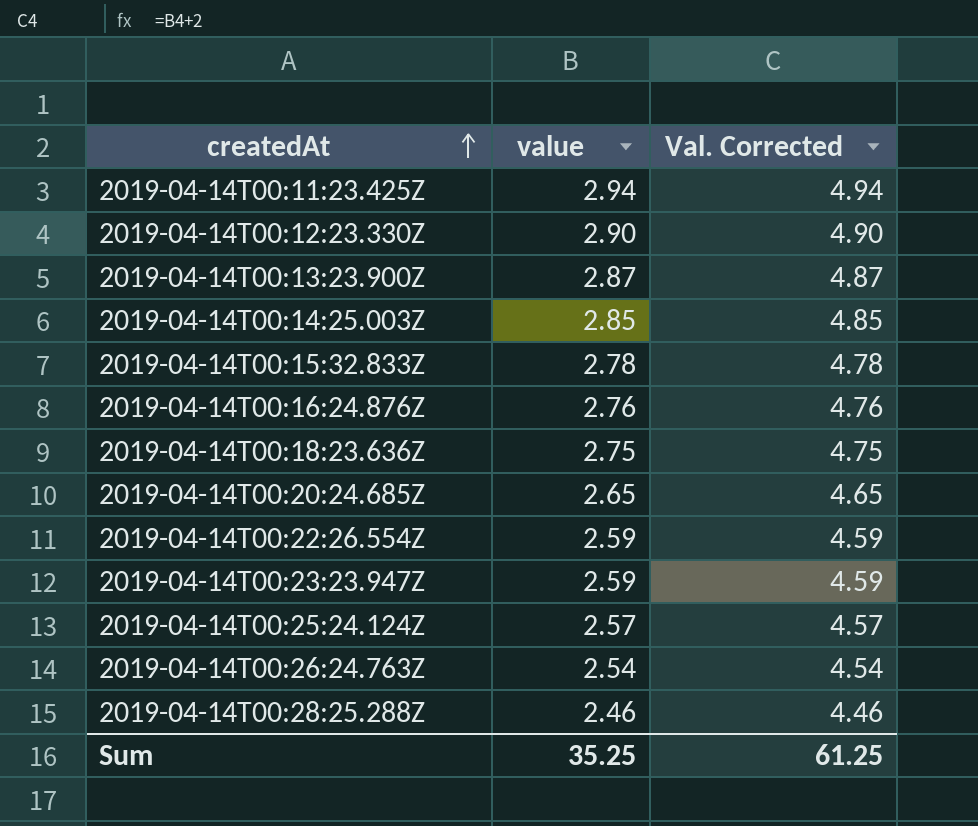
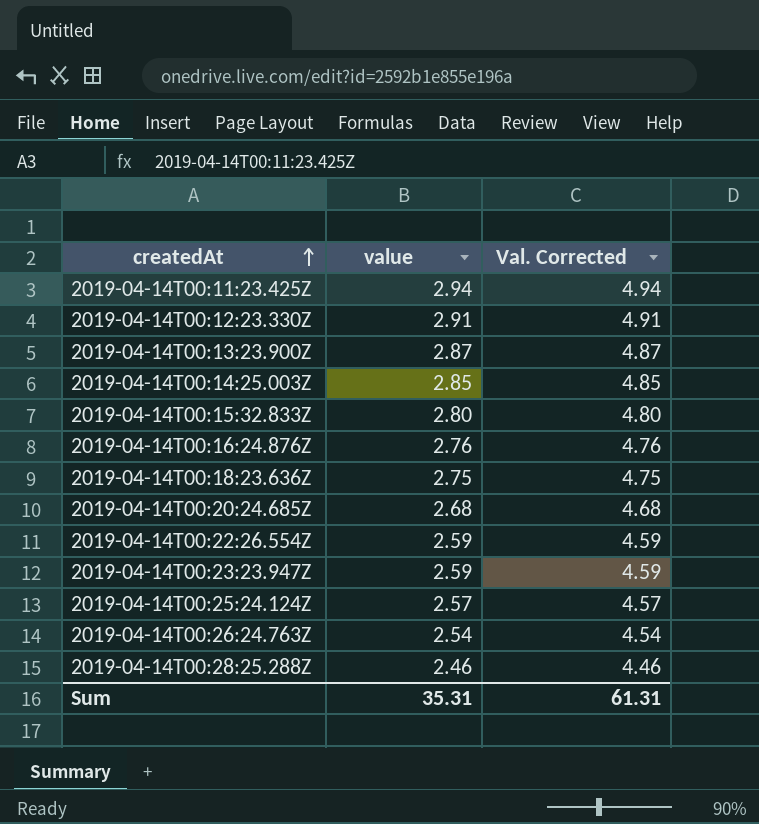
2019-04-14T00:12:23.330Z | value: 2.90 -> 2.91
2019-04-14T00:12:23.330Z | Val. Corrected: 4.90 -> 4.91
2019-04-14T00:15:32.833Z | value: 2.78 -> 2.80
2019-04-14T00:15:32.833Z | Val. Corrected: 4.78 -> 4.80
2019-04-14T00:20:24.685Z | value: 2.65 -> 2.68
2019-04-14T00:20:24.685Z | Val. Corrected: 4.65 -> 4.68
Sum | value: 35.25 -> 35.31
Sum | Val. Corrected: 61.25 -> 61.31

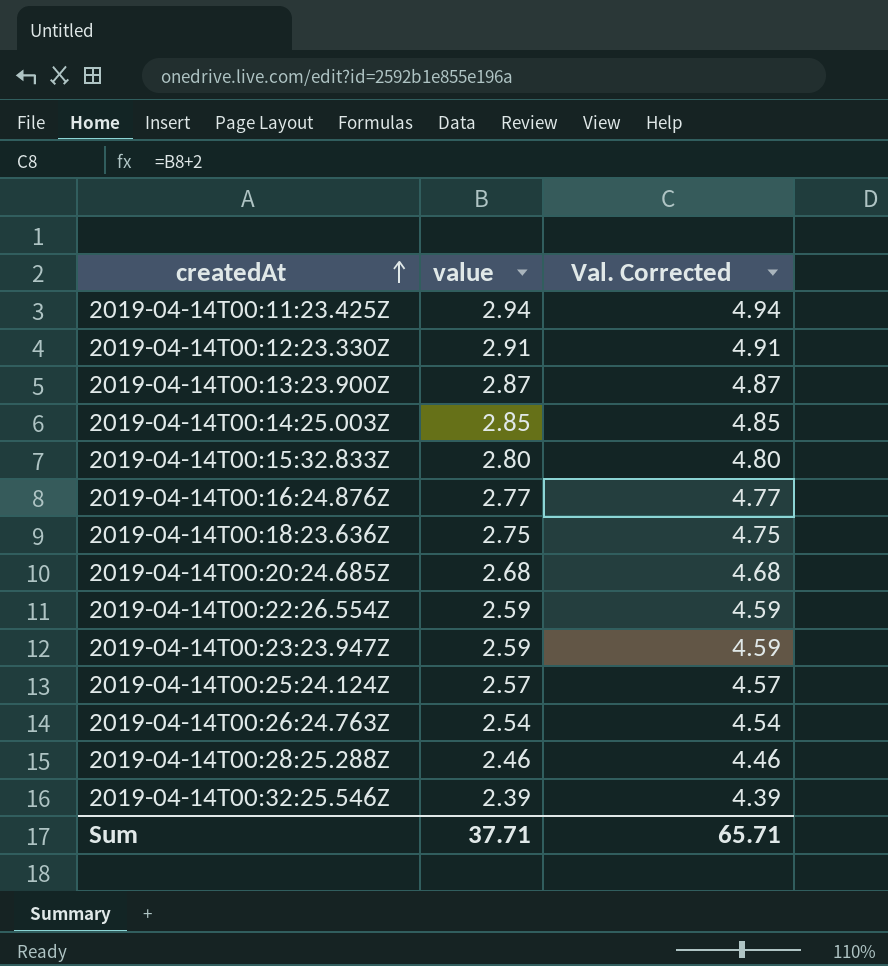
2019-04-14T00:16:24.876Z | value: 2.76 -> 2.77
2019-04-14T00:16:24.876Z | Val. Corrected: 4.76 -> 4.77
row 2019-04-14T00:32:25.546Z: none -> 2.39 | 4.39
Sum | value: 35.31 -> 37.71
Sum | Val. Corrected: 61.31 -> 65.71

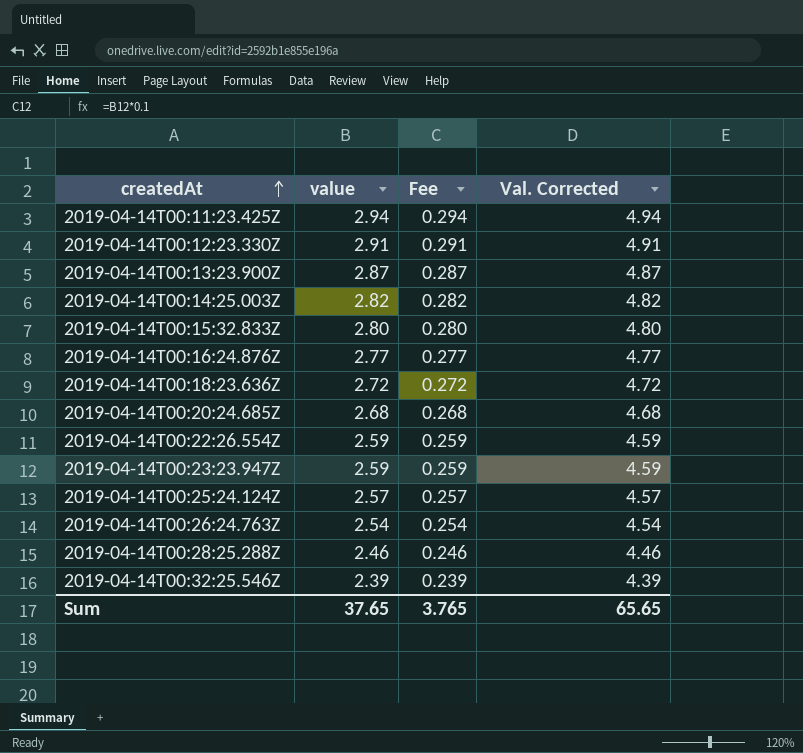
column Fee | formula: none -> [value] * 0.1
2019-04-14T00:14:25.003Z | value: 2.85 -> 2.82
2019-04-14T00:14:25.003Z | Val. Corrected: 4.85 -> 4.82
2019-04-14T00:18:23.636Z | value: 2.75 -> 2.72
2019-04-14T00:18:23.636Z | Val. Corrected: 4.75 -> 4.72
Sum | value: 37.71 -> 37.65
Sum | Val. Corrected: 65.71 -> 65.65

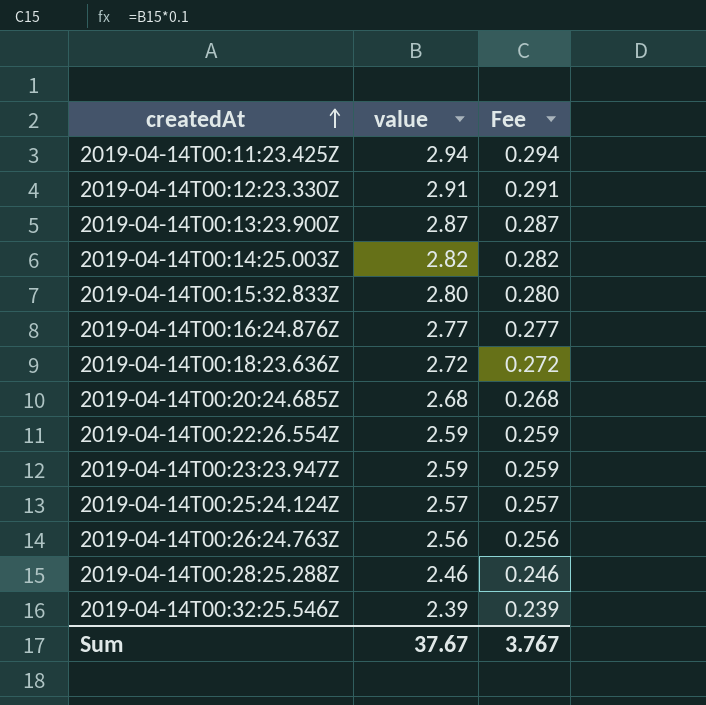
column Val. Corrected | formula: [value] + 2 -> none
2019-04-14T00:26:24.763Z | value: 2.54 -> 2.56
2019-04-14T00:26:24.763Z | Fee: 0.254 -> 0.256
Sum | value: 37.65 -> 37.67
Sum | Fee: 3.765 -> 3.767

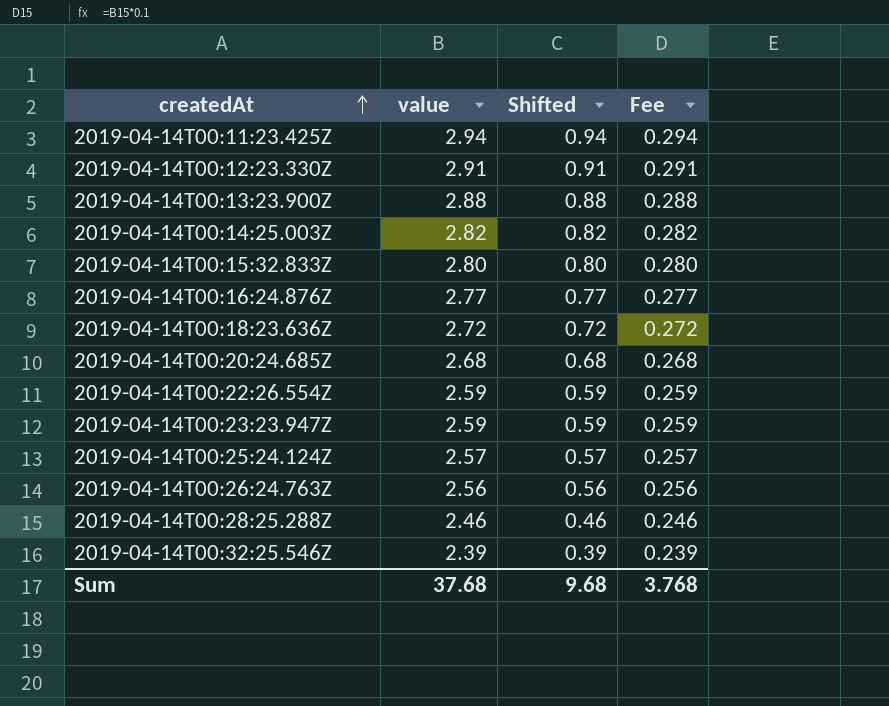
column Shifted | formula: none -> [value] - 2
2019-04-14T00:13:23.900Z | value: 2.87 -> 2.88
2019-04-14T00:13:23.900Z | Fee: 0.287 -> 0.288
Sum | value: 37.67 -> 37.68
Sum | Fee: 3.767 -> 3.768

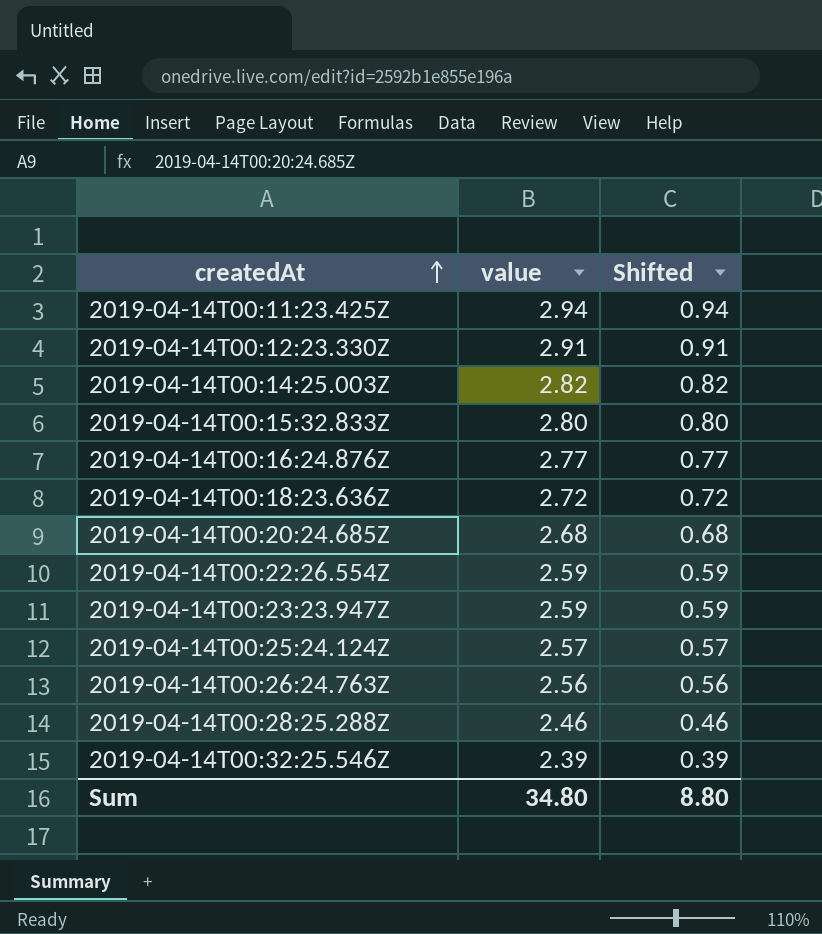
column Fee | formula: [value] * 0.1 -> none
row 2019-04-14T00:13:23.900Z: 2.88 | 0.88 | 0.288 -> none
Sum | value: 37.68 -> 34.80
Sum | Shifted: 9.68 -> 8.80

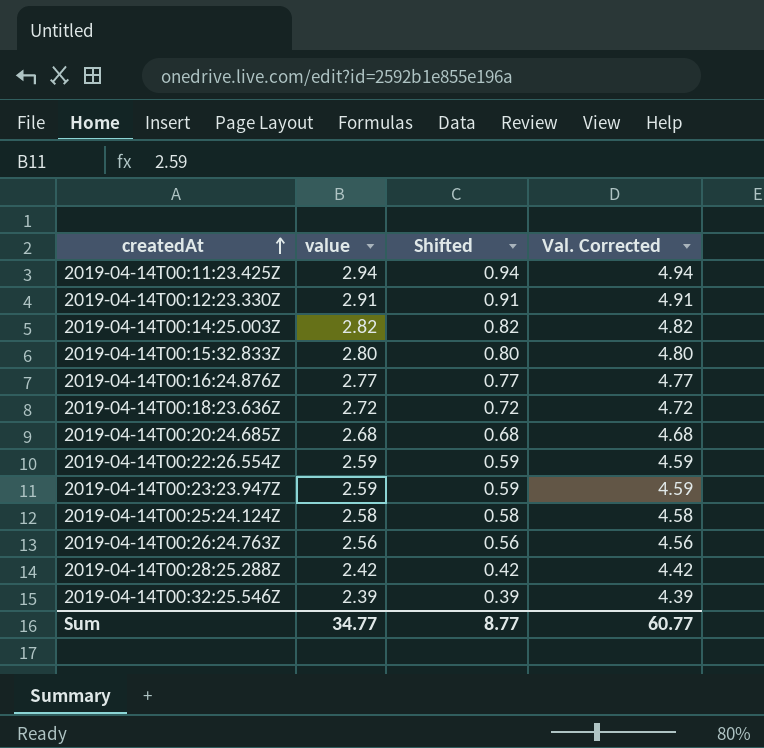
column Val. Corrected | formula: none -> [value] + 2
2019-04-14T00:25:24.124Z | value: 2.57 -> 2.58
2019-04-14T00:25:24.124Z | Shifted: 0.57 -> 0.58
2019-04-14T00:28:25.288Z | value: 2.46 -> 2.42
2019-04-14T00:28:25.288Z | Shifted: 0.46 -> 0.42
Sum | value: 34.80 -> 34.77
Sum | Shifted: 8.80 -> 8.77

